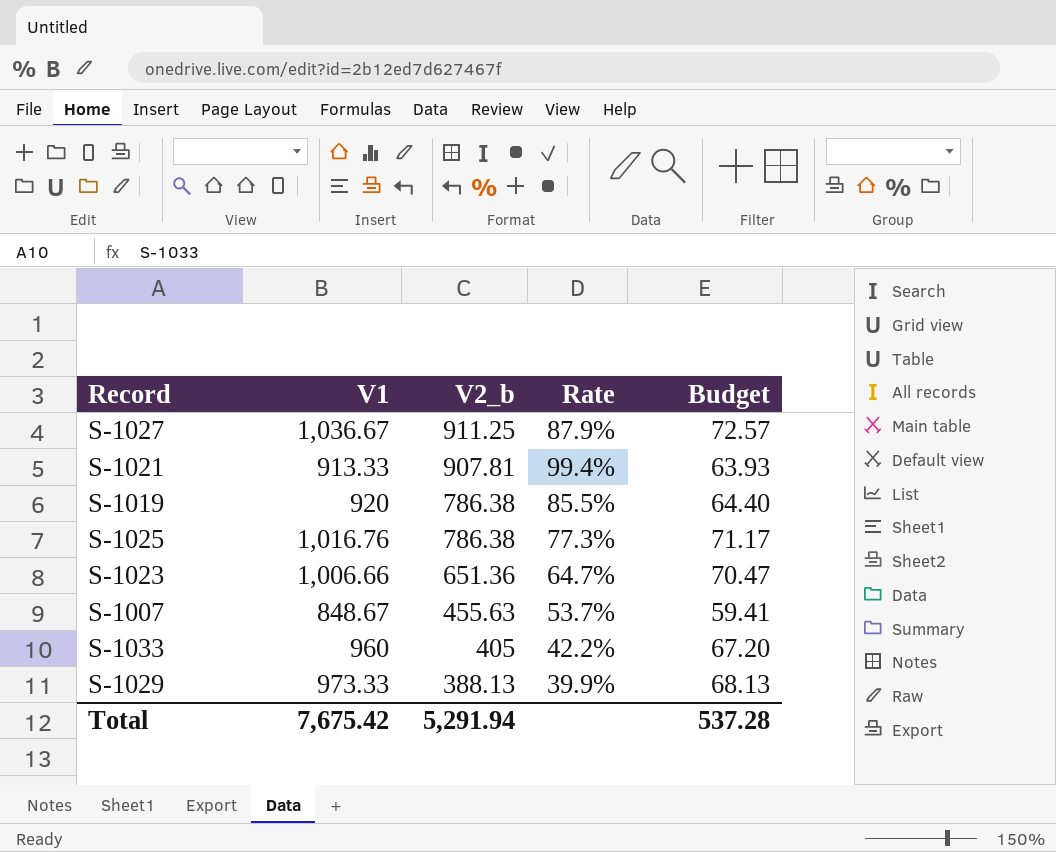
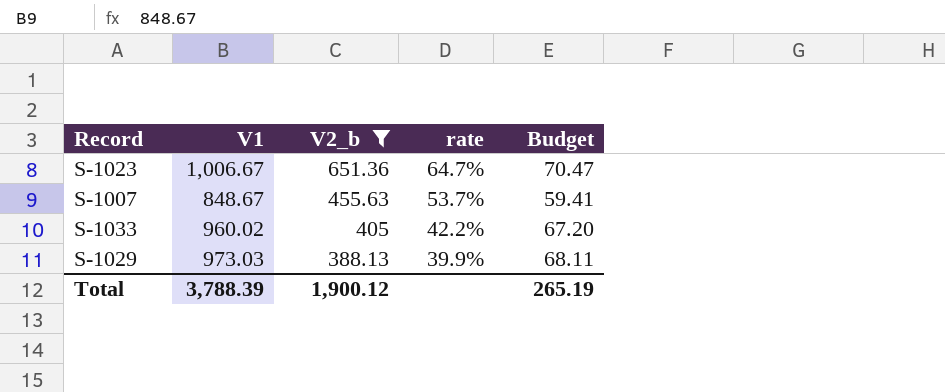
filter: none -> V2_b <= 651.36
column name: Rate -> rate
S-1023 | V1: 1,006.66 -> 1,006.67
S-1033 | V1: 960 -> 960.02
S-1029 | V1: 973.33 -> 973.03
S-1029 | Budget: 68.13 -> 68.11
Total | V1: 7,675.42 -> 3,788.39
Total | V2_b: 5,291.94 -> 1,900.12
Total | Budget: 537.28 -> 265.19

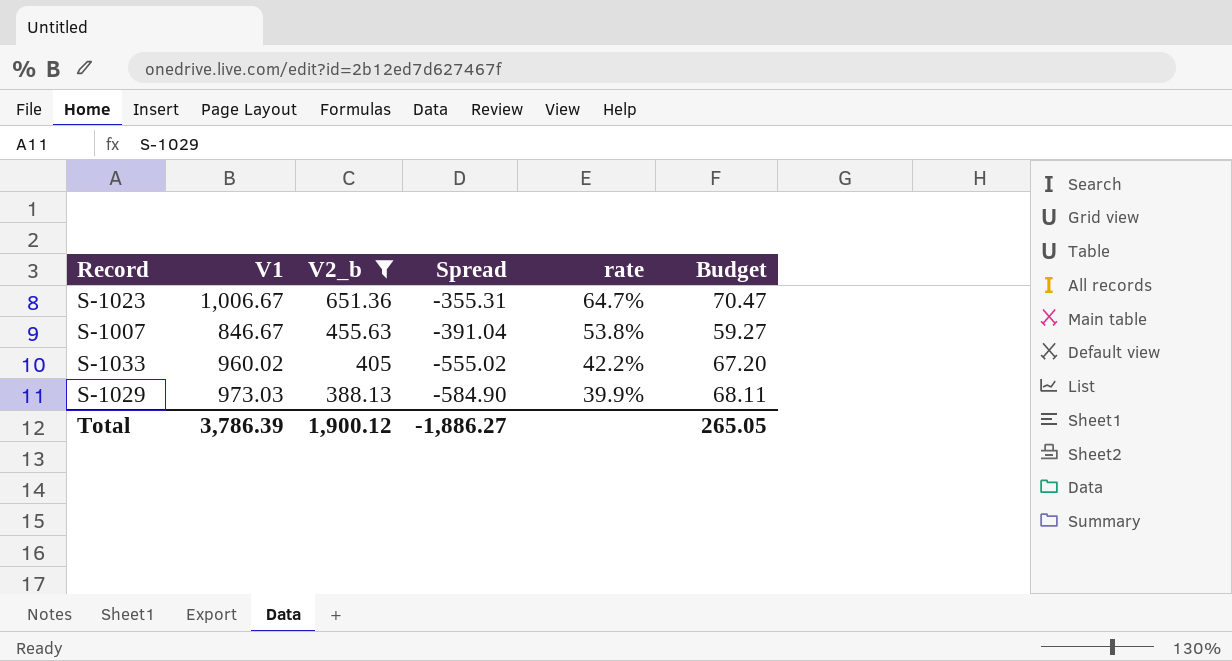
column Spread | formula: none -> [V2_b] - [V1]
S-1007 | V1: 848.67 -> 846.67
S-1007 | rate: 53.7% -> 53.8%
S-1007 | Budget: 59.41 -> 59.27
Total | V1: 3,788.39 -> 3,786.39
Total | Budget: 265.19 -> 265.05

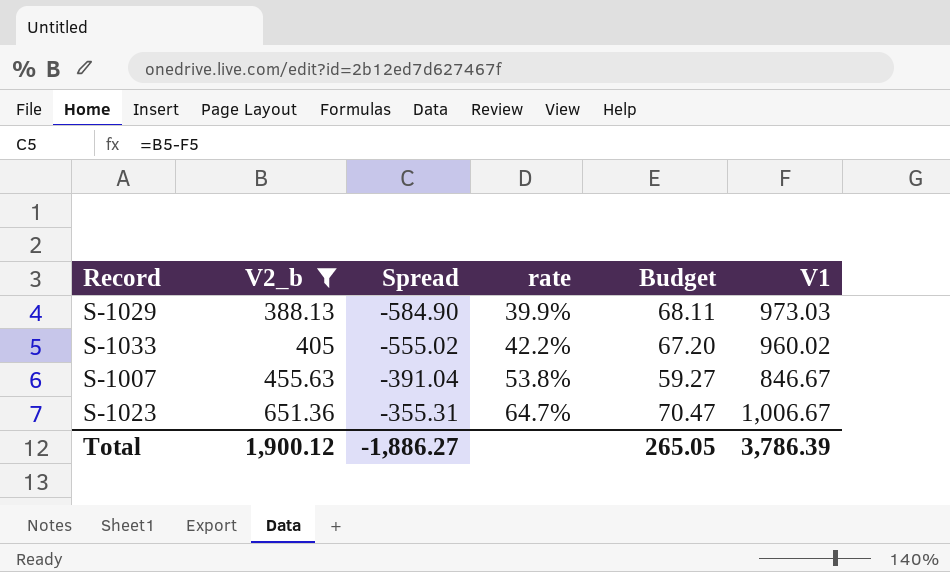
row order: V2_b descending -> V2_b ascending
column V1 | position: 2 -> 6

